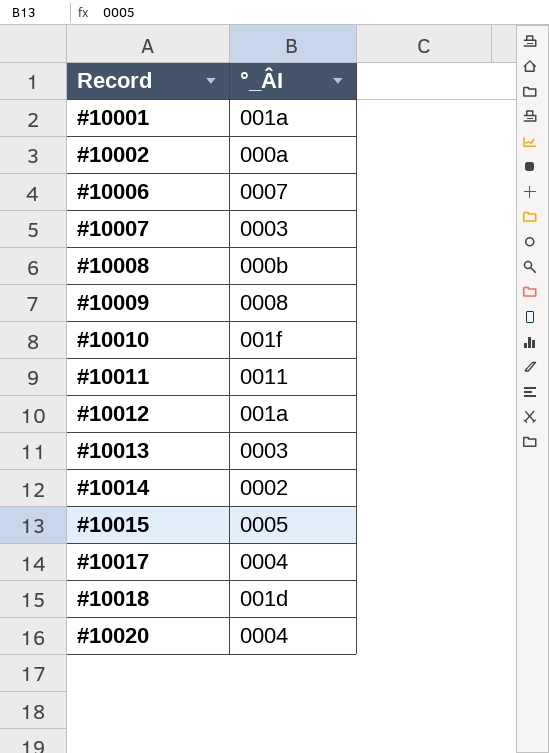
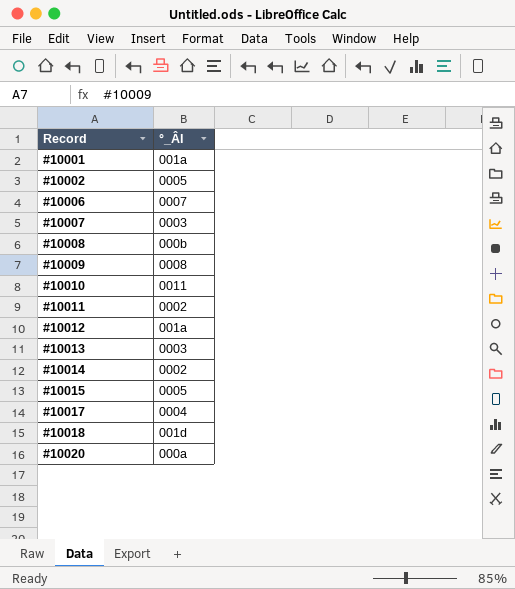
#10002 | °_ÂI: 000a -> 0005
#10010 | °_ÂI: 001f -> 0011
#10011 | °_ÂI: 0011 -> 0002
#10020 | °_ÂI: 0004 -> 000a

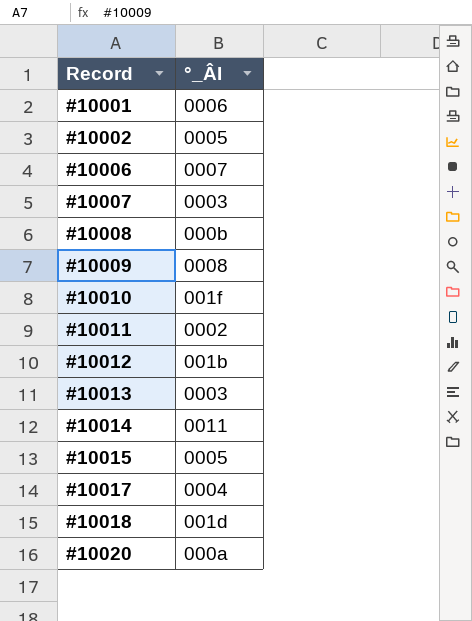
#10001 | °_ÂI: 001a -> 0006
#10010 | °_ÂI: 0011 -> 001f
#10012 | °_ÂI: 001a -> 001b
#10014 | °_ÂI: 0002 -> 0011

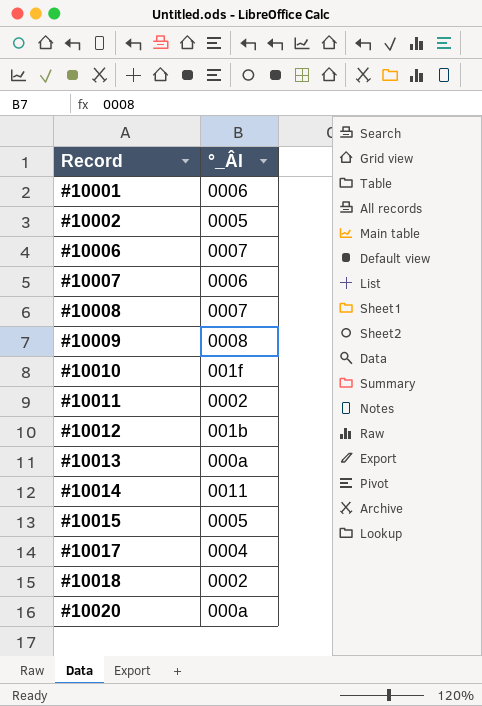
#10007 | °_ÂI: 0003 -> 0006
#10008 | °_ÂI: 000b -> 0007
#10013 | °_ÂI: 0003 -> 000a
#10018 | °_ÂI: 001d -> 0002

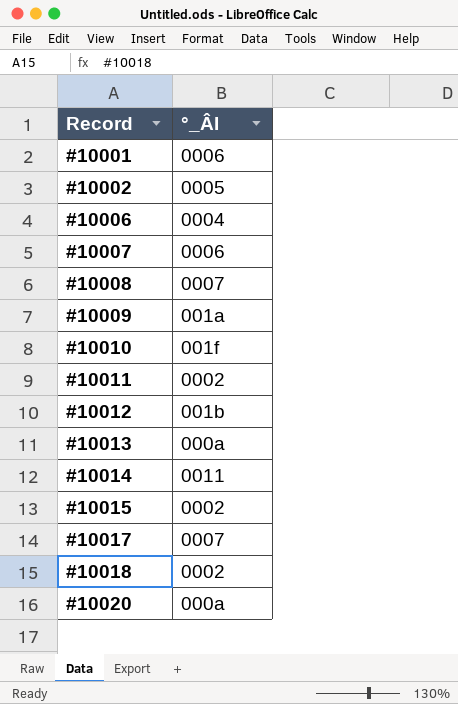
#10006 | °_ÂI: 0007 -> 0004
#10009 | °_ÂI: 0008 -> 001a
#10015 | °_ÂI: 0005 -> 0002
#10017 | °_ÂI: 0004 -> 0007

